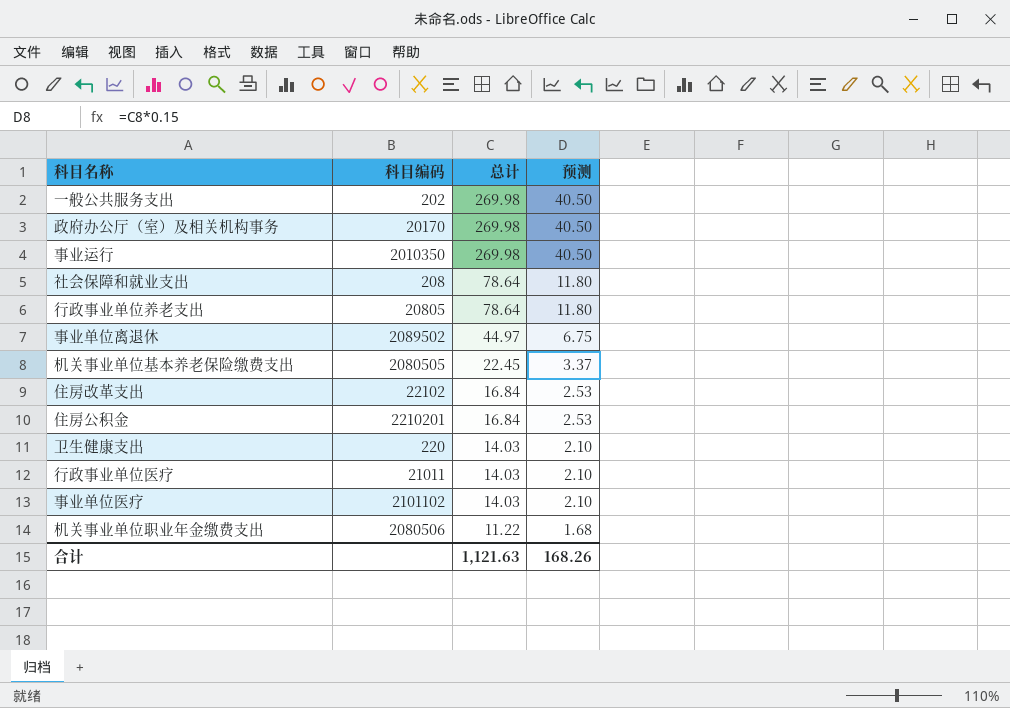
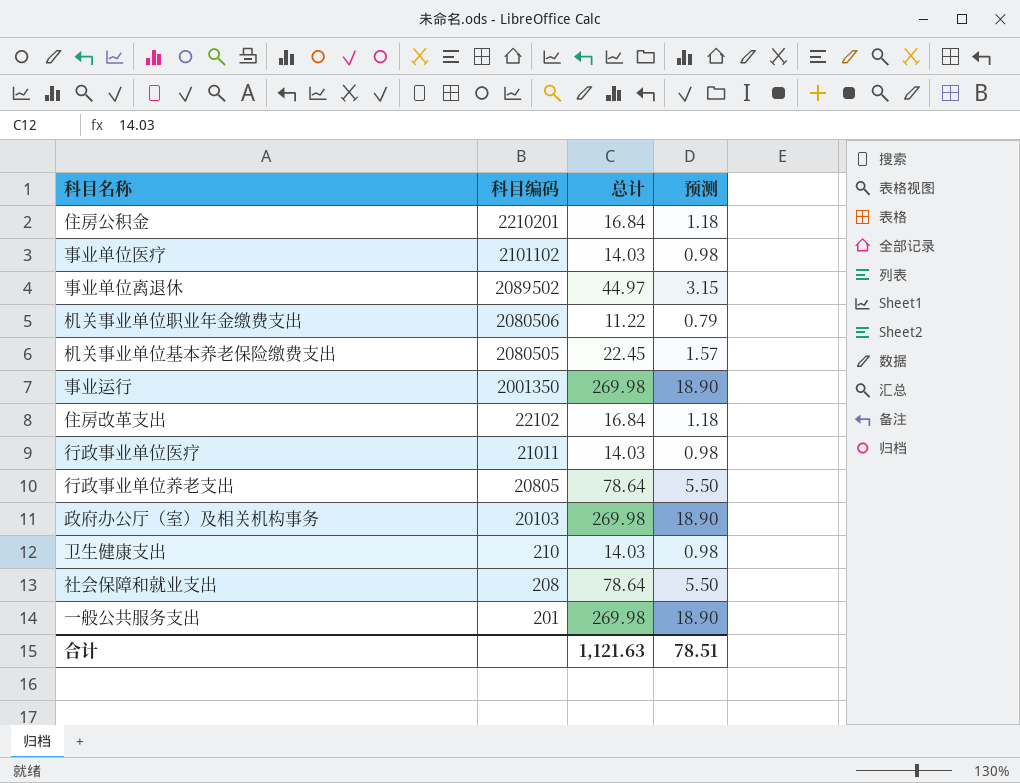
row order: 总计 descending -> 科目编码 descending
column 预测 | formula: [总计] * 0.15 -> [总计] * 0.07
事业运行 | 科目编码: 2010350 -> 2001350
政府办公厅（室）及相关机构事务 | 科目编码: 20170 -> 20103
卫生健康支出 | 科目编码: 220 -> 210
一般公共服务支出 | 科目编码: 202 -> 201
合计 | 预测: 168.26 -> 78.51

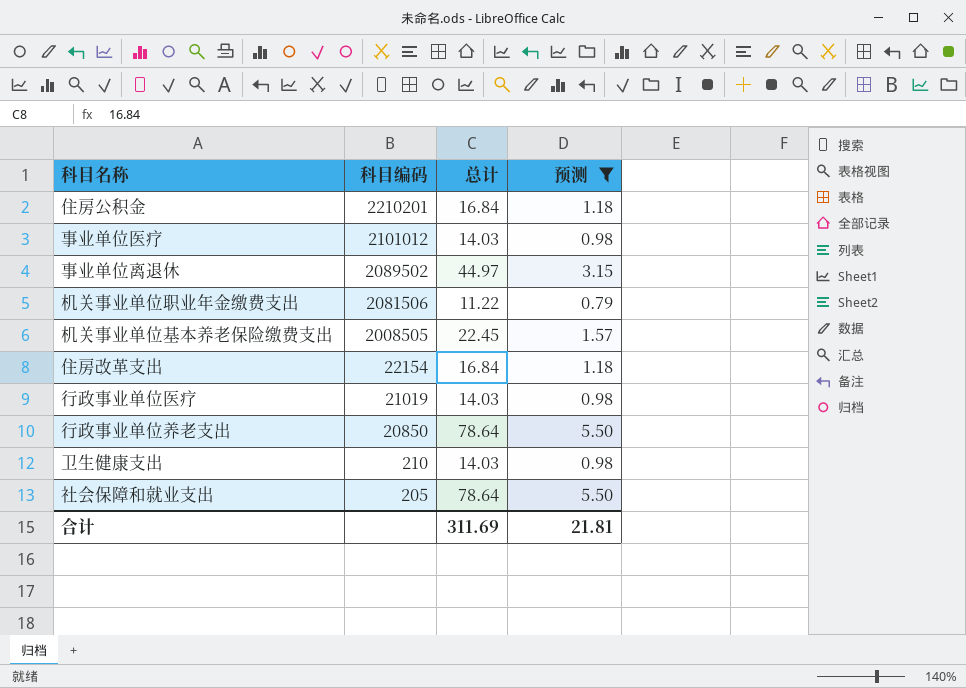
filter: none -> 预测 != 18.90
事业单位医疗 | 科目编码: 2101102 -> 2101012
机关事业单位职业年金缴费支出 | 科目编码: 2080506 -> 2081506
机关事业单位基本养老保险缴费支出 | 科目编码: 2080505 -> 2008505
住房改革支出 | 科目编码: 22102 -> 22154
行政事业单位医疗 | 科目编码: 21011 -> 21019
行政事业单位养老支出 | 科目编码: 20805 -> 20850
社会保障和就业支出 | 科目编码: 208 -> 205
合计 | 总计: 1,121.63 -> 311.69
合计 | 预测: 78.51 -> 21.81

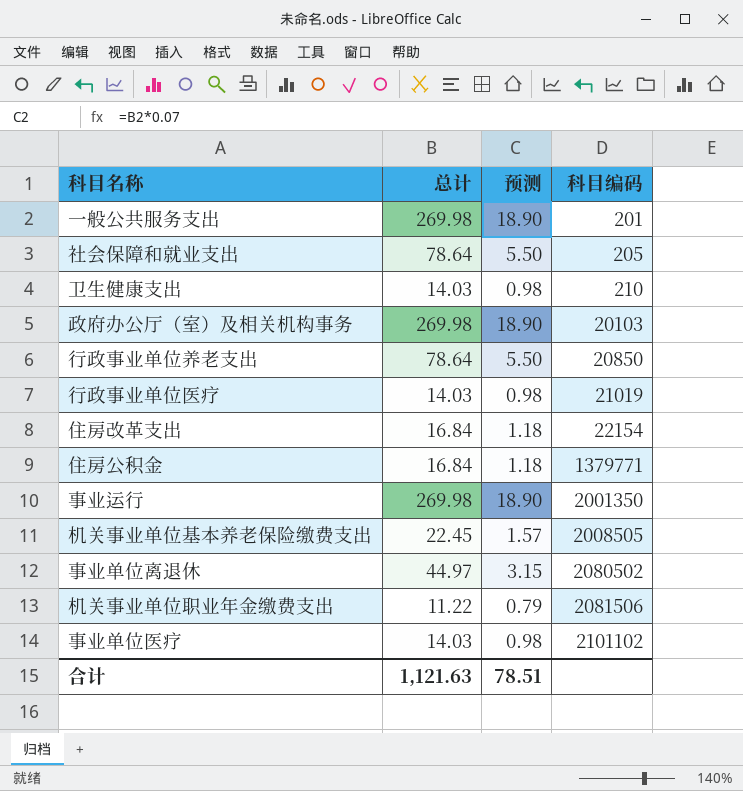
filter: 预测 != 18.90 -> none
row order: 科目编码 descending -> 科目编码 ascending
column 科目编码 | position: 2 -> 4
住房公积金 | 科目编码: 2210201 -> 1379771
事业单位离退休 | 科目编码: 2089502 -> 2080502
事业单位医疗 | 科目编码: 2101012 -> 2101102
合计 | 总计: 311.69 -> 1,121.63
合计 | 预测: 21.81 -> 78.51

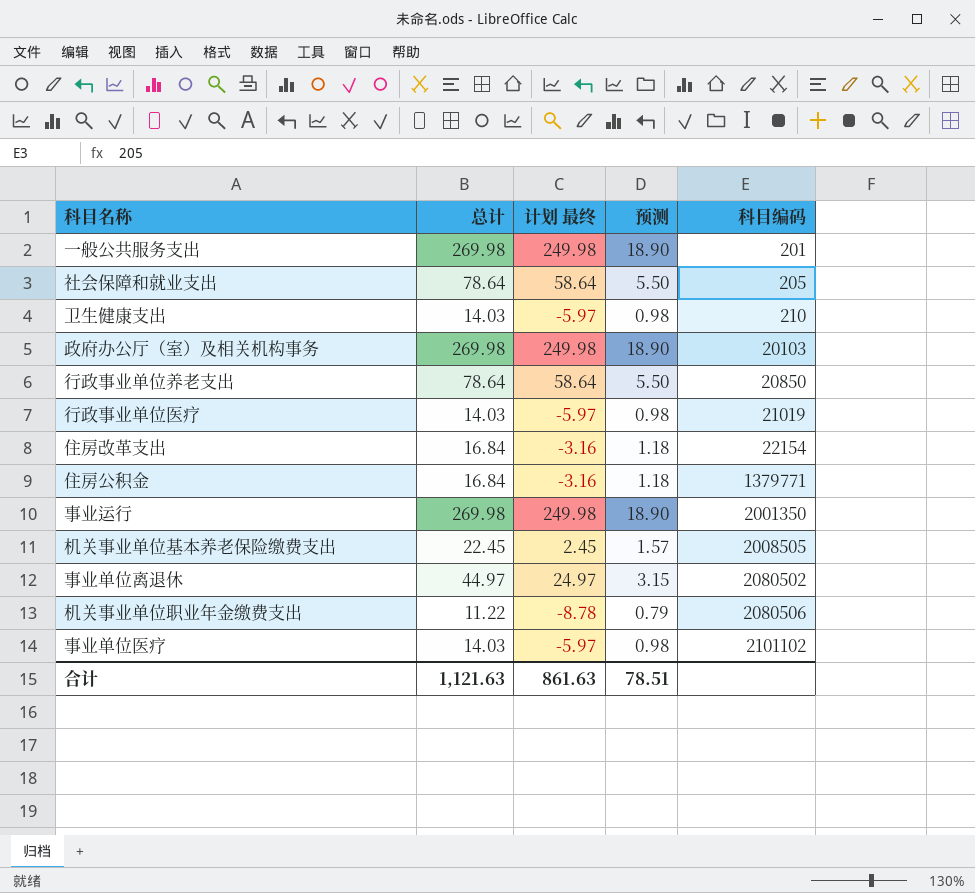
column 计划 最终 | formula: none -> [总计] - 20
机关事业单位职业年金缴费支出 | 科目编码: 2081506 -> 2080506

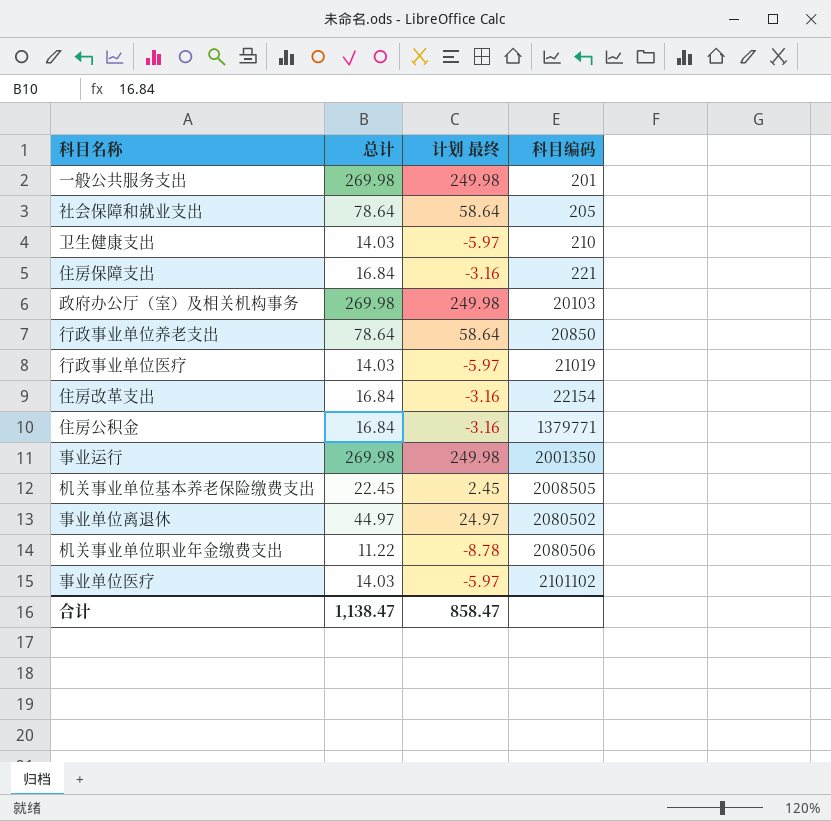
column 预测 | formula: [总计] * 0.07 -> none
row 住房保障支出: none -> 16.84 | -3.16 | 221
合计 | 总计: 1,121.63 -> 1,138.47
合计 | 计划 最终: 861.63 -> 858.47

